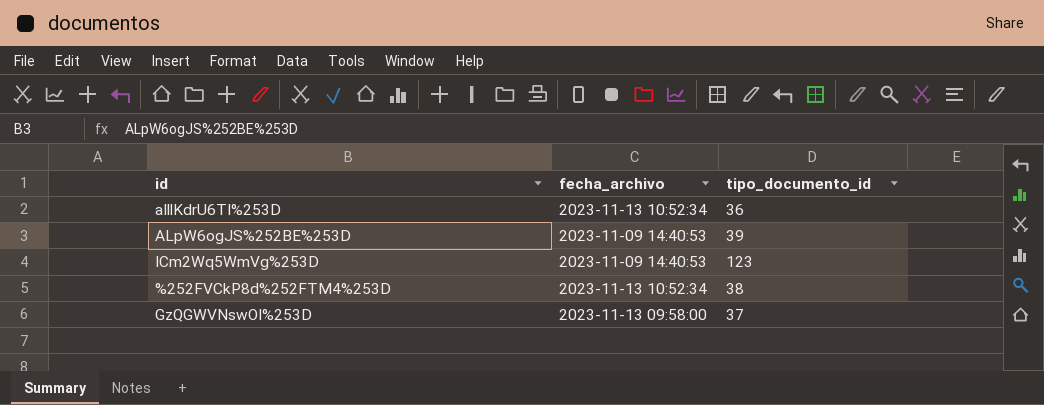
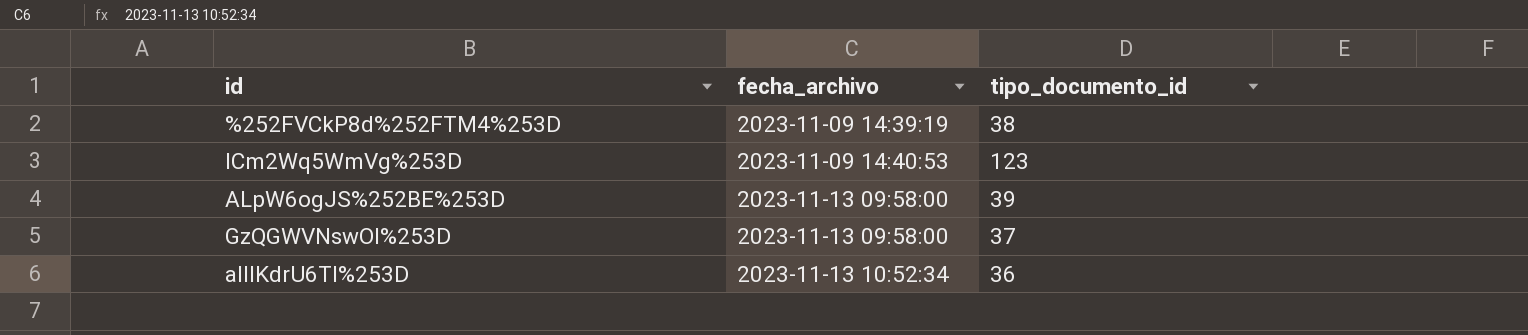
row order: none -> fecha_archivo ascending
%252FVCkP8d%252FTM4%253D | fecha_archivo: 2023-11-13 10:52:34 -> 2023-11-09 14:39:19
ALpW6ogJS%252BE%253D | fecha_archivo: 2023-11-09 14:40:53 -> 2023-11-13 09:58:00

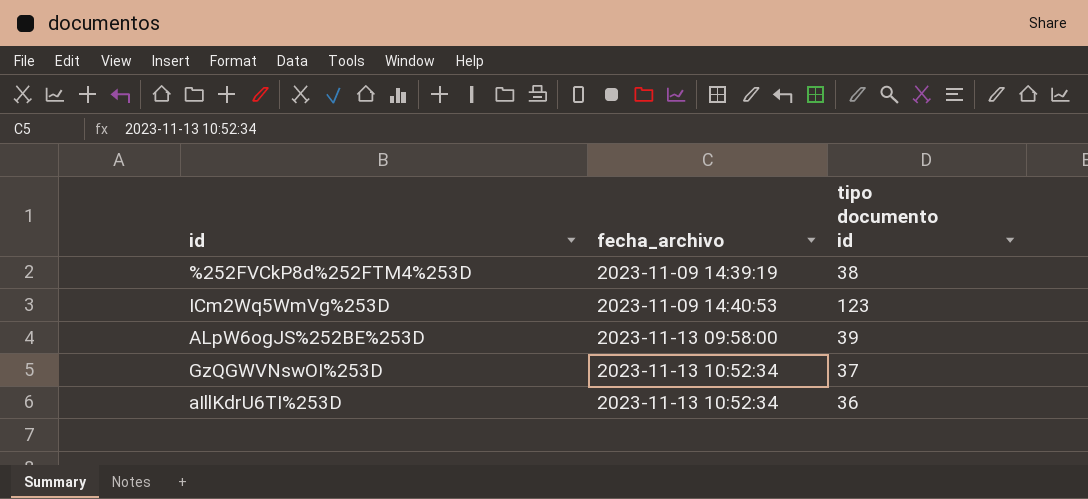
column name: tipo_documento_id -> tipo documento id
GzQGWVNswOI%253D | fecha_archivo: 2023-11-13 09:58:00 -> 2023-11-13 10:52:34

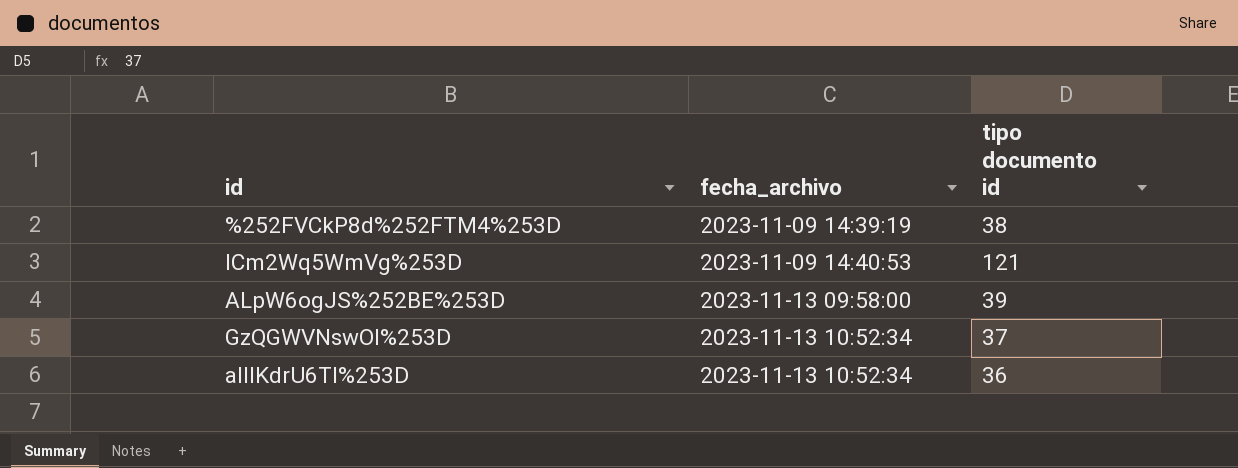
ICm2Wq5WmVg%253D | tipo documento id: 123 -> 121

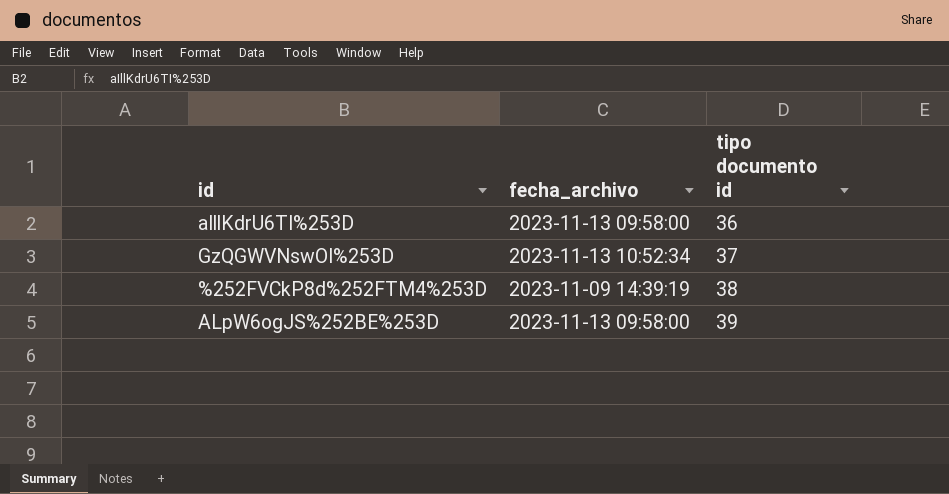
row order: fecha_archivo ascending -> tipo documento id ascending
row ICm2Wq5WmVg%253D: 2023-11-09 14:40:53 | 121 -> none
aIllKdrU6TI%253D | fecha_archivo: 2023-11-13 10:52:34 -> 2023-11-13 09:58:00

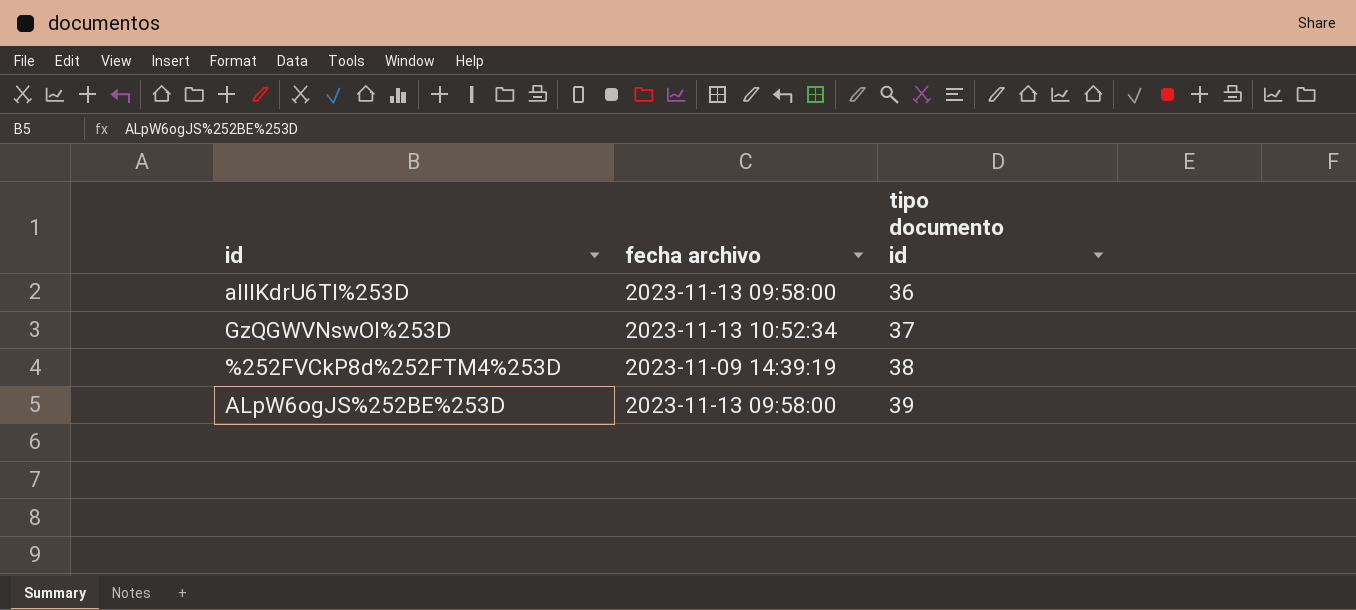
column name: fecha_archivo -> fecha archivo

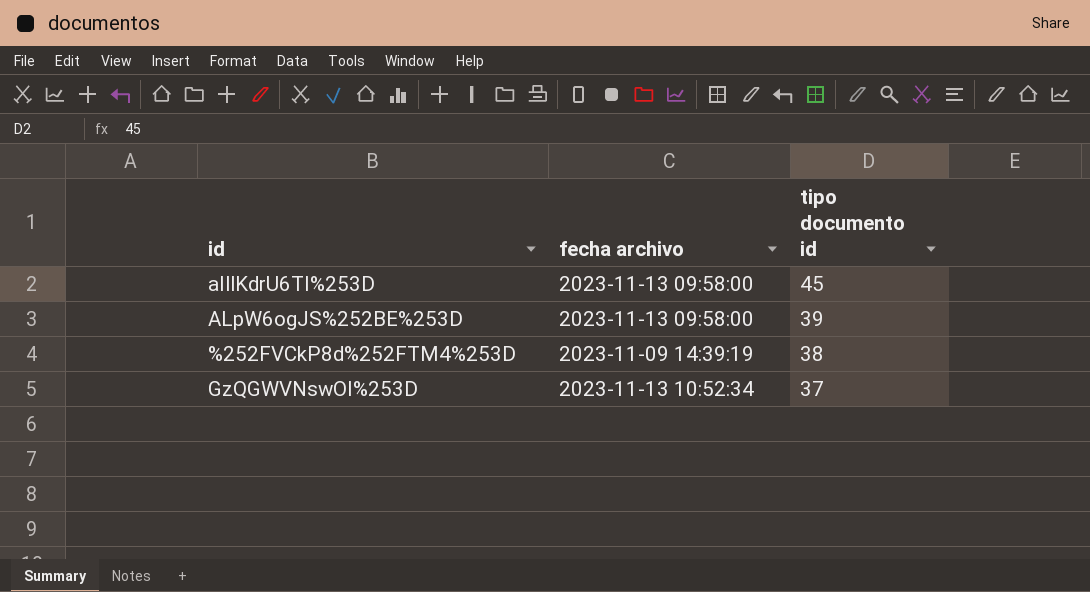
row order: tipo documento id ascending -> tipo documento id descending
aIllKdrU6TI%253D | tipo documento id: 36 -> 45

